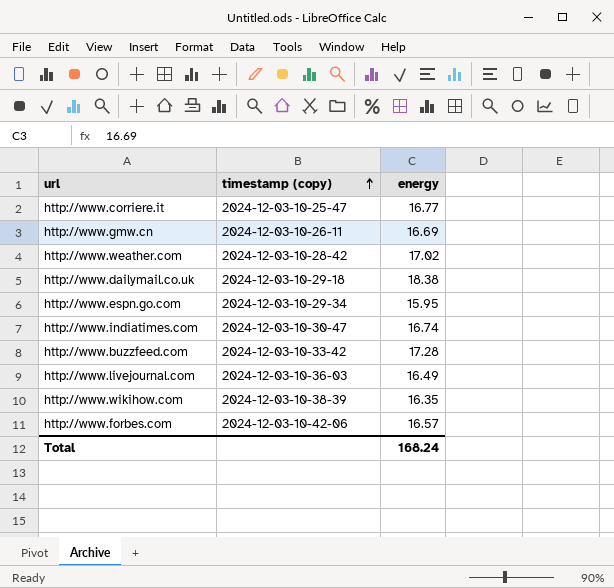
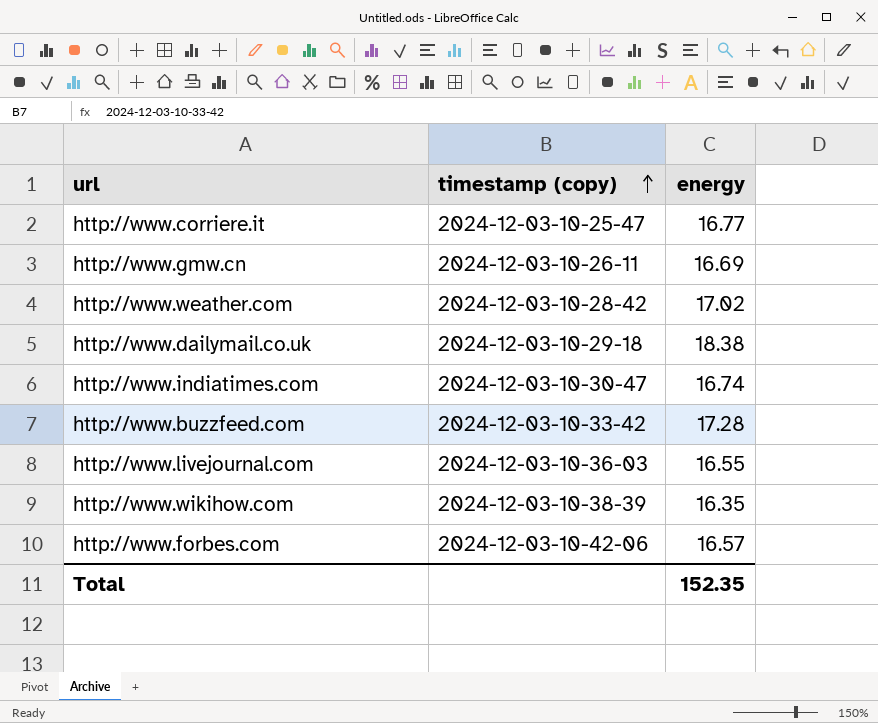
row http://www.espn.go.com: 2024-12-03-10-29-34 | 15.95 -> none
http://www.livejournal.com | energy: 16.49 -> 16.55
Total | energy: 168.24 -> 152.35

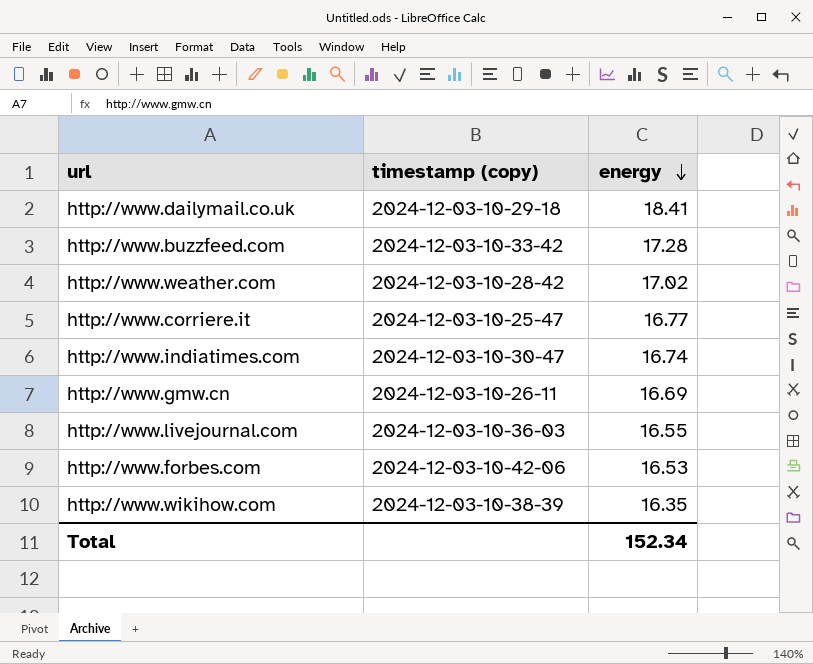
row order: timestamp (copy) ascending -> energy descending
http://www.dailymail.co.uk | energy: 18.38 -> 18.41
http://www.forbes.com | energy: 16.57 -> 16.53
Total | energy: 152.35 -> 152.34

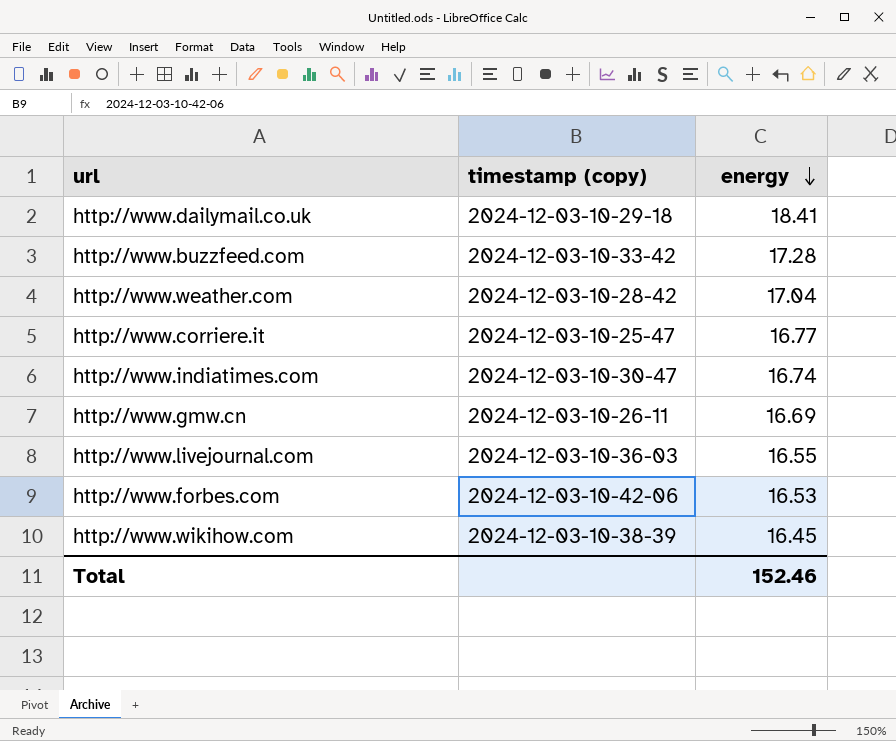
http://www.weather.com | energy: 17.02 -> 17.04
http://www.wikihow.com | energy: 16.35 -> 16.45
Total | energy: 152.34 -> 152.46

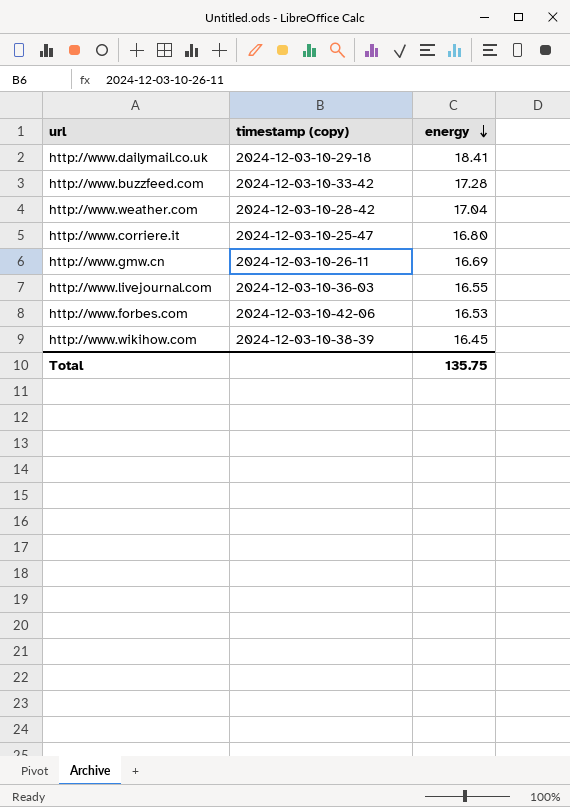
row http://www.indiatimes.com: 2024-12-03-10-30-47 | 16.74 -> none
http://www.corriere.it | energy: 16.77 -> 16.80
Total | energy: 152.46 -> 135.75

